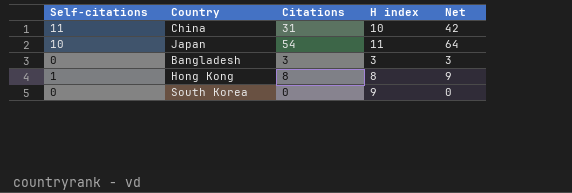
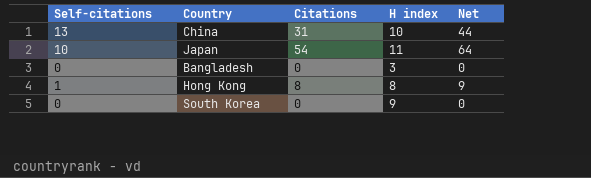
China | Self-citations: 11 -> 13
China | Net: 42 -> 44
Bangladesh | Citations: 3 -> 0
Bangladesh | Net: 3 -> 0

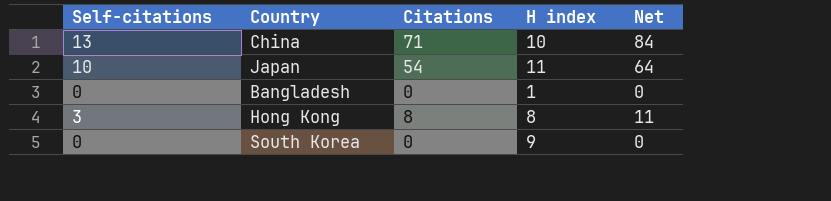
China | Citations: 31 -> 71
China | Net: 44 -> 84
Bangladesh | H index: 3 -> 1
Hong Kong | Self-citations: 1 -> 3
Hong Kong | Net: 9 -> 11

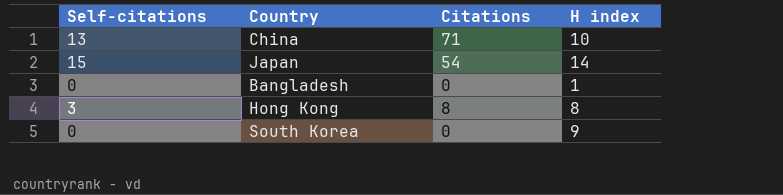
column Net | formula: [Self-citations] + [Citations] -> none
Japan | Self-citations: 10 -> 15
Japan | H index: 11 -> 14

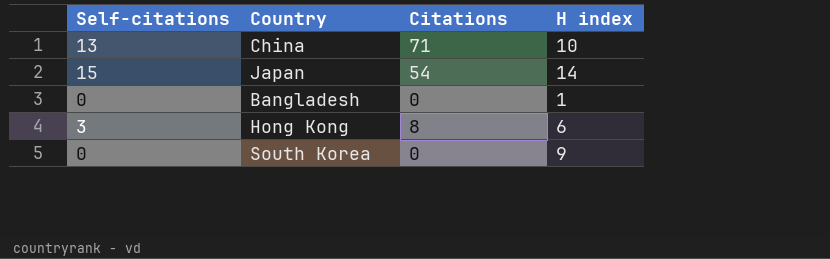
Hong Kong | H index: 8 -> 6

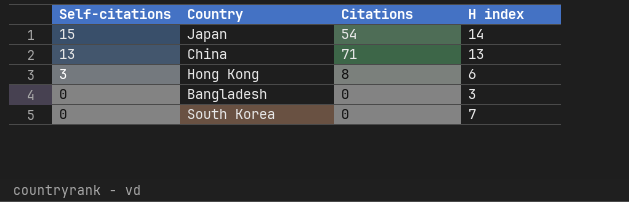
row order: none -> Self-citations descending
China | H index: 10 -> 13
Bangladesh | H index: 1 -> 3
South Korea | H index: 9 -> 7

